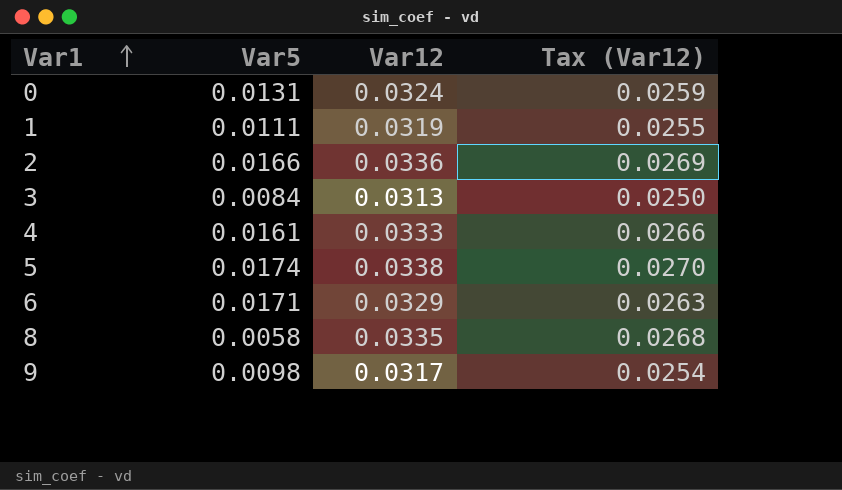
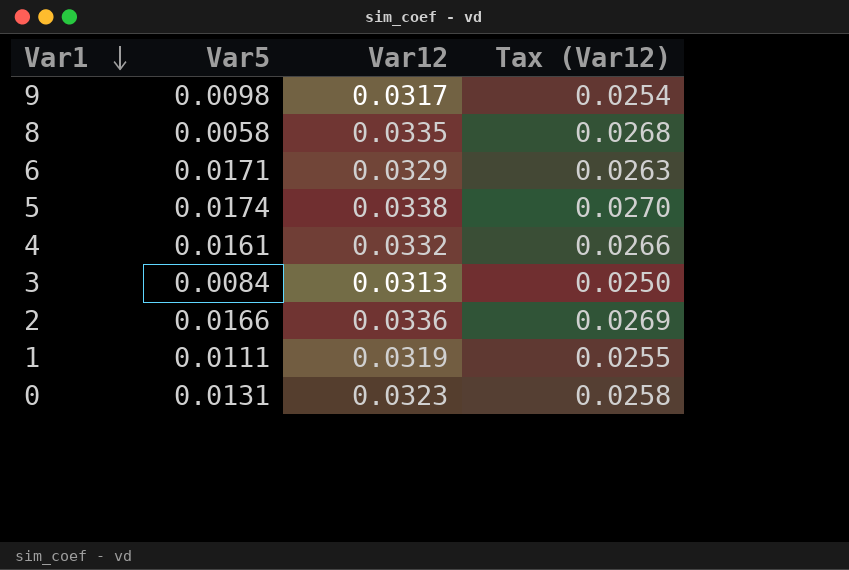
row order: Var1 ascending -> Var1 descending
4 | Var12: 0.0333 -> 0.0332
0 | Var12: 0.0324 -> 0.0323
0 | Tax (Var12): 0.0259 -> 0.0258

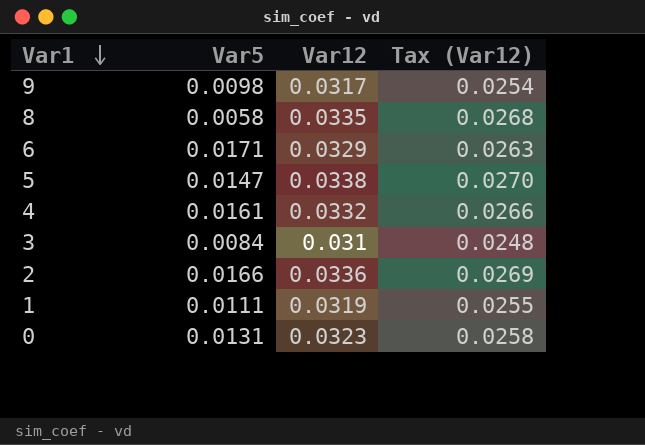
5 | Var5: 0.0174 -> 0.0147
3 | Var12: 0.0313 -> 0.031
3 | Tax (Var12): 0.0250 -> 0.0248

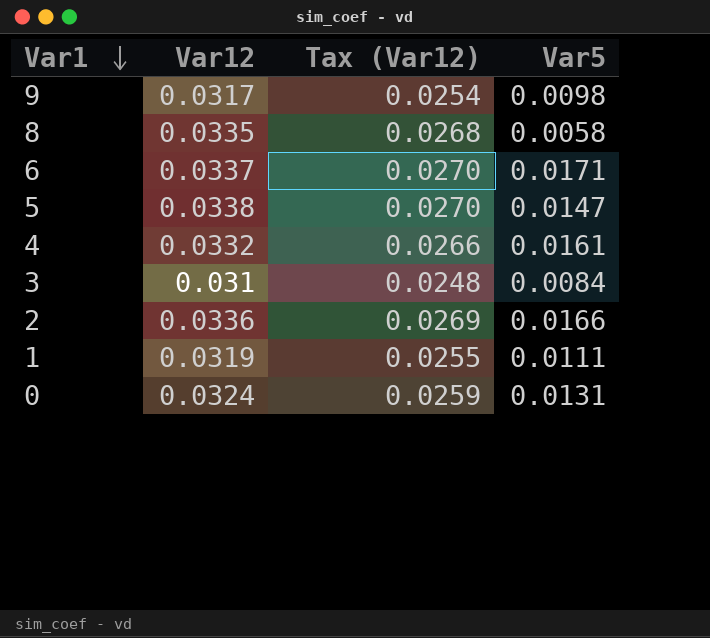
column Var5 | position: 2 -> 4
6 | Var12: 0.0329 -> 0.0337
6 | Tax (Var12): 0.0263 -> 0.0270
0 | Var12: 0.0323 -> 0.0324
0 | Tax (Var12): 0.0258 -> 0.0259

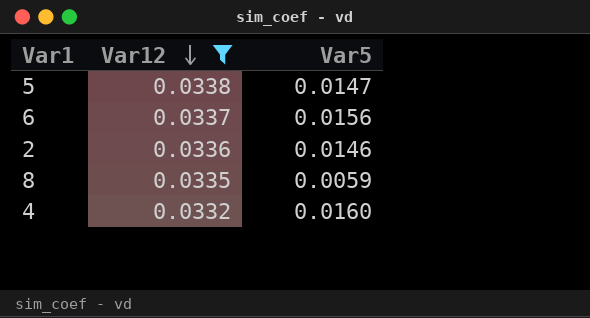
filter: none -> Var12 >= 0.0332
row order: Var1 descending -> Var12 descending
column Tax (Var12) | formula: [Var12] * 0.8 -> none
6 | Var5: 0.0171 -> 0.0156
2 | Var5: 0.0166 -> 0.0146
8 | Var5: 0.0058 -> 0.0059
4 | Var5: 0.0161 -> 0.0160

